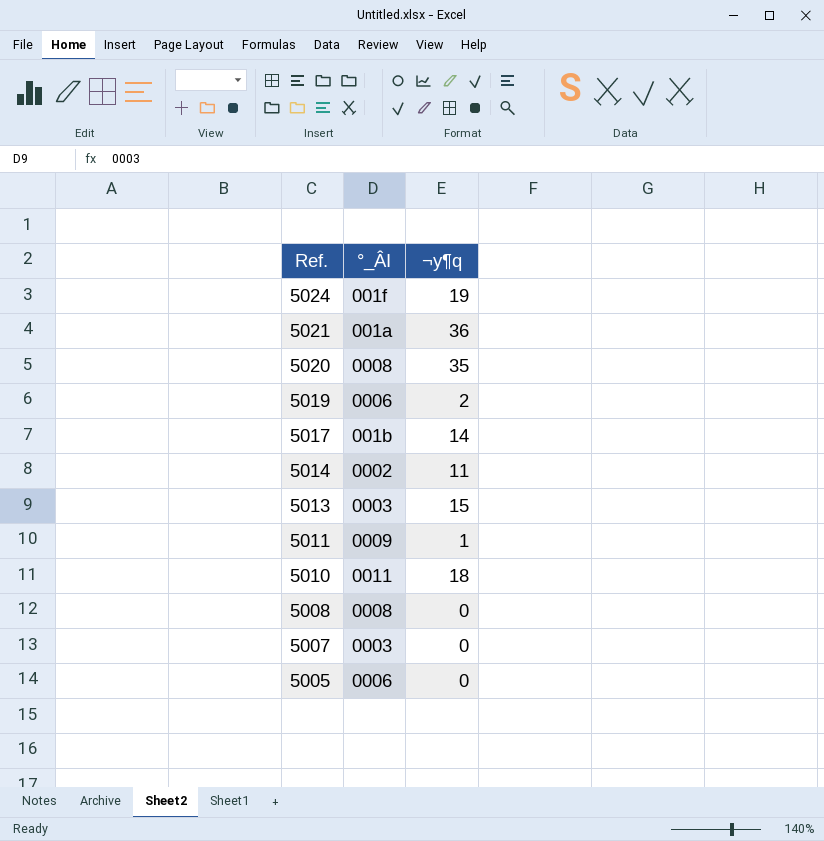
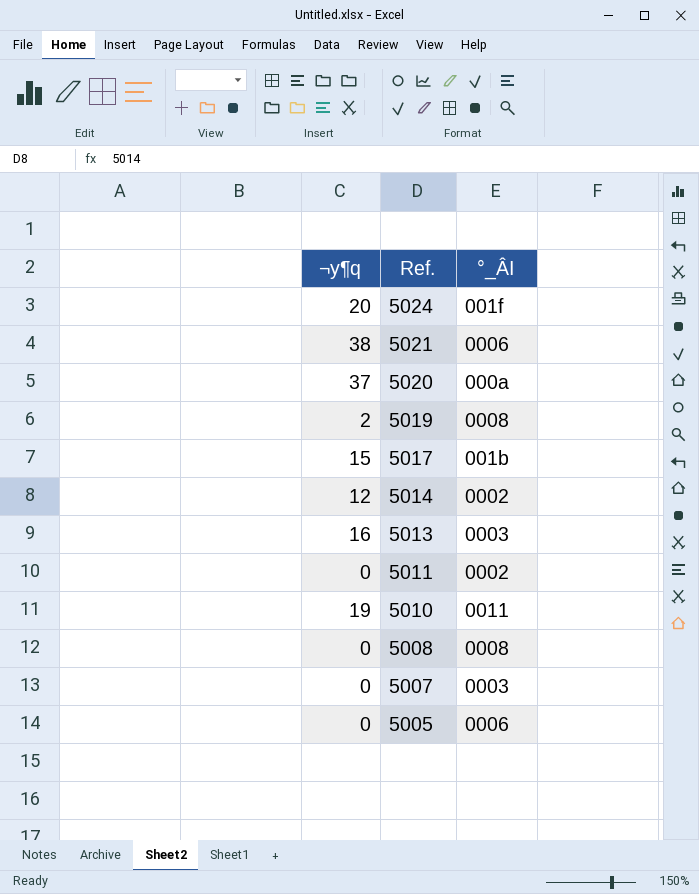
column ¬y¶q | position: 3 -> 1
5024 | ¬y¶q: 19 -> 20
5021 | ¬y¶q: 36 -> 38
5021 | °_ÂI: 001a -> 0006
5020 | ¬y¶q: 35 -> 37
5020 | °_ÂI: 0008 -> 000a
5019 | °_ÂI: 0006 -> 0008
5017 | ¬y¶q: 14 -> 15
5014 | ¬y¶q: 11 -> 12
5013 | ¬y¶q: 15 -> 16
5011 | ¬y¶q: 1 -> 0
5011 | °_ÂI: 0009 -> 0002
5010 | ¬y¶q: 18 -> 19

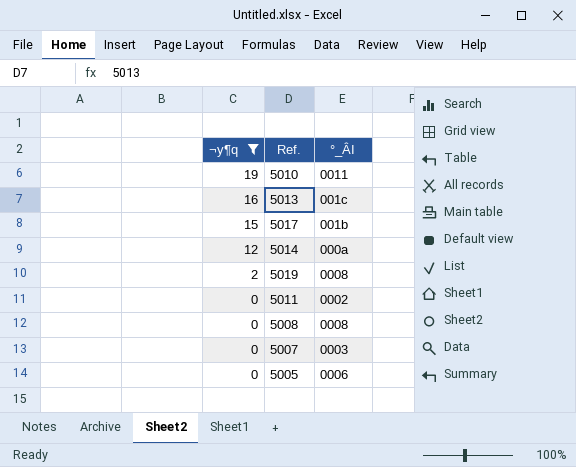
filter: none -> ¬y¶q <= 19
row order: Ref. descending -> ¬y¶q descending
5013 | °_ÂI: 0003 -> 001c
5014 | °_ÂI: 0002 -> 000a

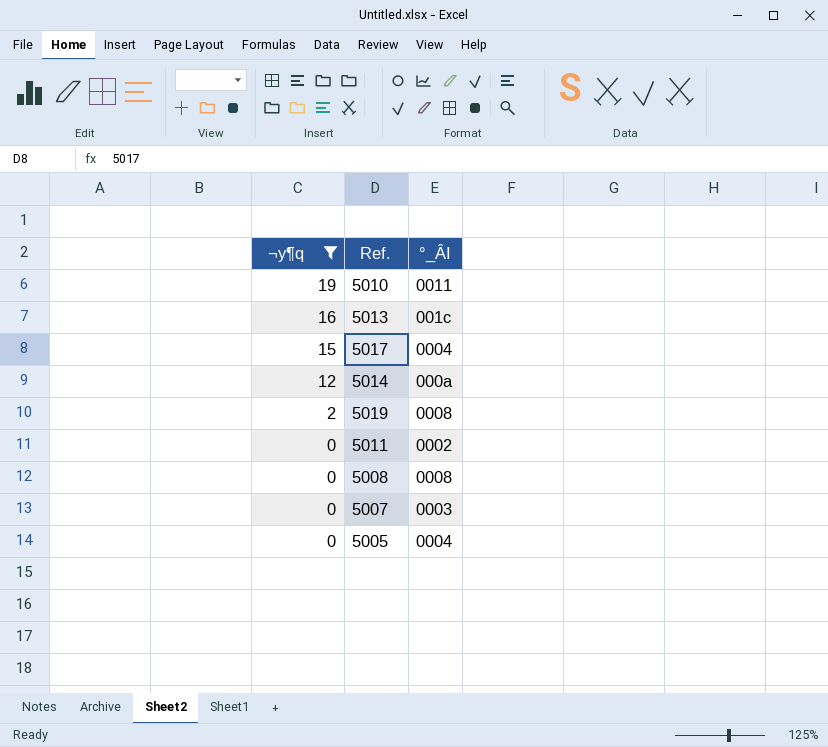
5017 | °_ÂI: 001b -> 0004
5005 | °_ÂI: 0006 -> 0004

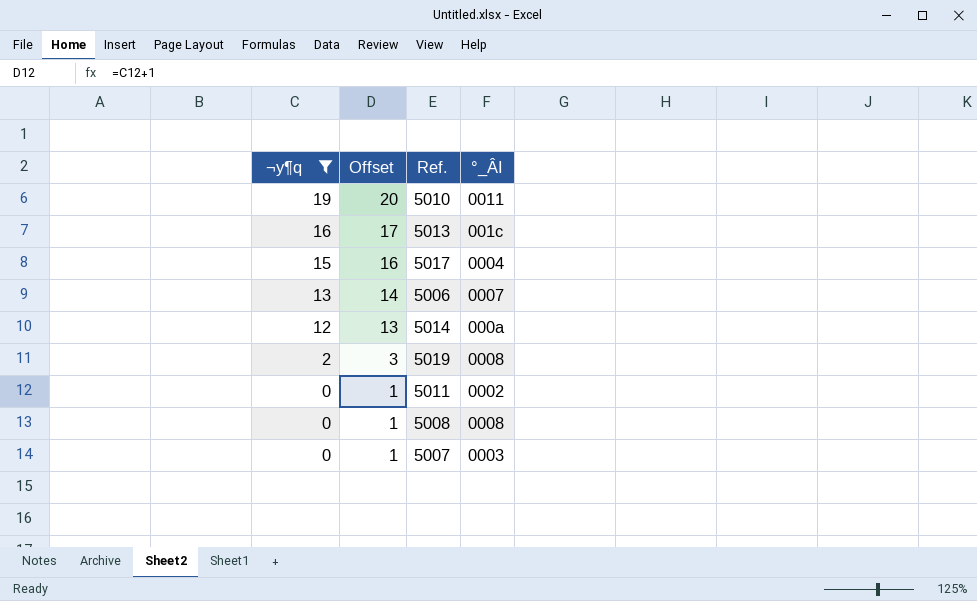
column Offset | formula: none -> [¬y¶q] + 1
row 5005: 0 | 0004 -> none
row 5006: none -> 13 | 14 | 0007

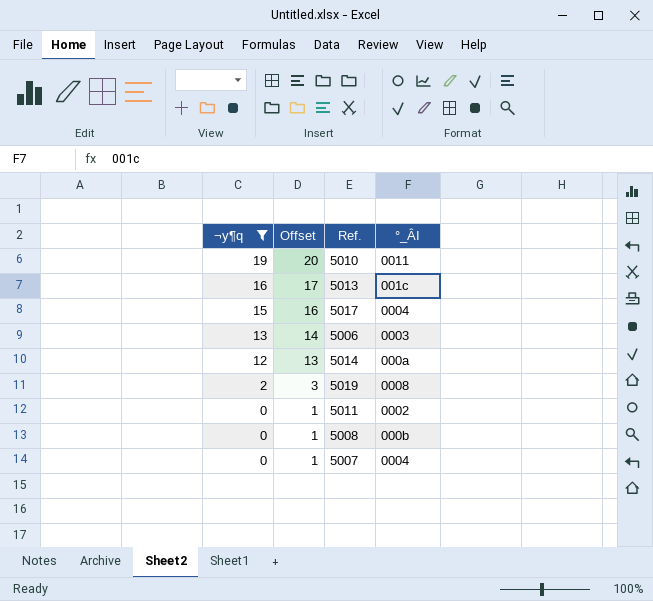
5006 | °_ÂI: 0007 -> 0003
5008 | °_ÂI: 0008 -> 000b
5007 | °_ÂI: 0003 -> 0004

